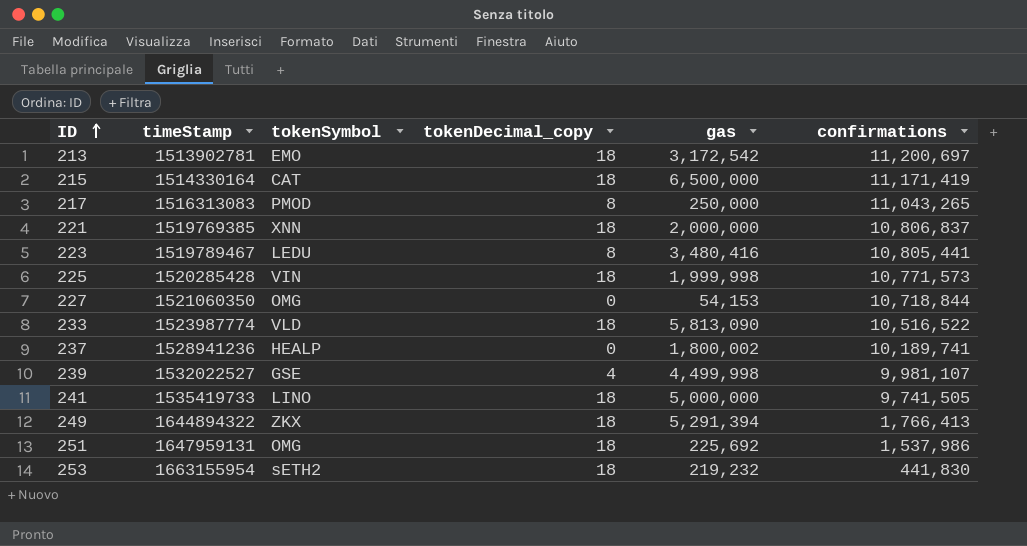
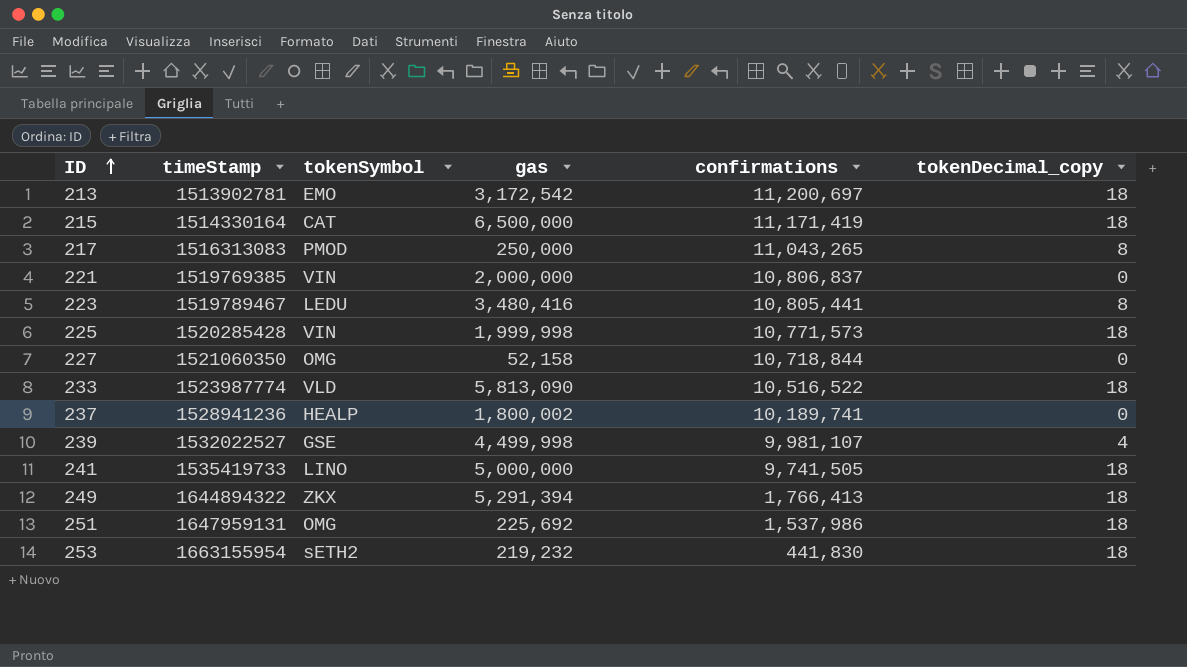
column tokenDecimal_copy | position: 4 -> 6
221 | tokenSymbol: XNN -> VIN
221 | tokenDecimal_copy: 18 -> 0
227 | gas: 54,153 -> 52,158

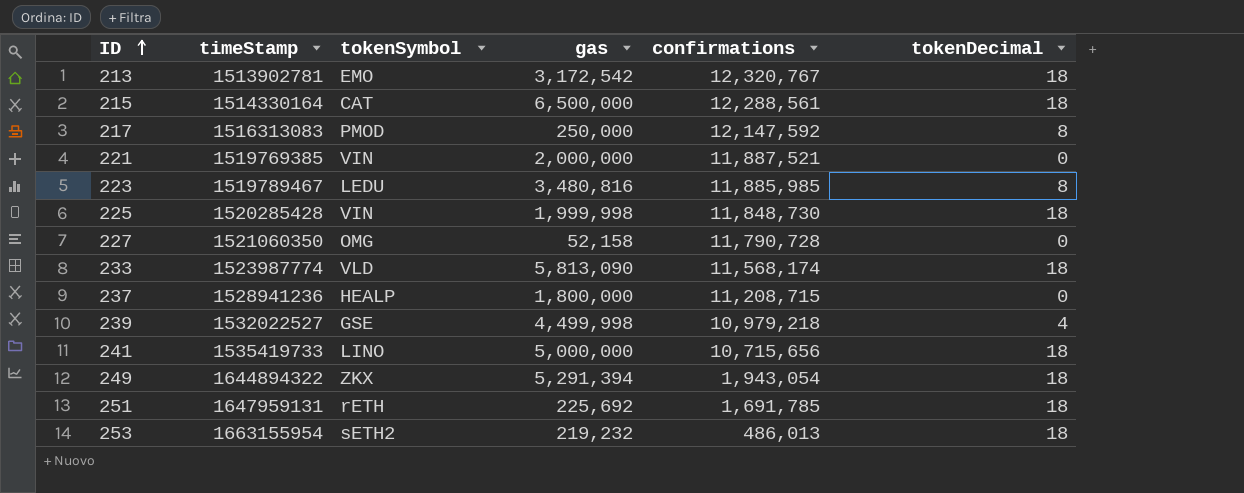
column name: tokenDecimal_copy -> tokenDecimal
213 | confirmations: 11,200,697 -> 12,320,767
215 | confirmations: 11,171,419 -> 12,288,561
217 | confirmations: 11,043,265 -> 12,147,592
221 | confirmations: 10,806,837 -> 11,887,521
223 | gas: 3,480,416 -> 3,480,816
223 | confirmations: 10,805,441 -> 11,885,985
225 | confirmations: 10,771,573 -> 11,848,730
227 | confirmations: 10,718,844 -> 11,790,728
233 | confirmations: 10,516,522 -> 11,568,174
237 | gas: 1,800,002 -> 1,800,000
237 | confirmations: 10,189,741 -> 11,208,715
239 | confirmations: 9,981,107 -> 10,979,218
241 | confirmations: 9,741,505 -> 10,715,656
249 | confirmations: 1,766,413 -> 1,943,054
251 | tokenSymbol: OMG -> rETH
251 | confirmations: 1,537,986 -> 1,691,785
253 | confirmations: 441,830 -> 486,013

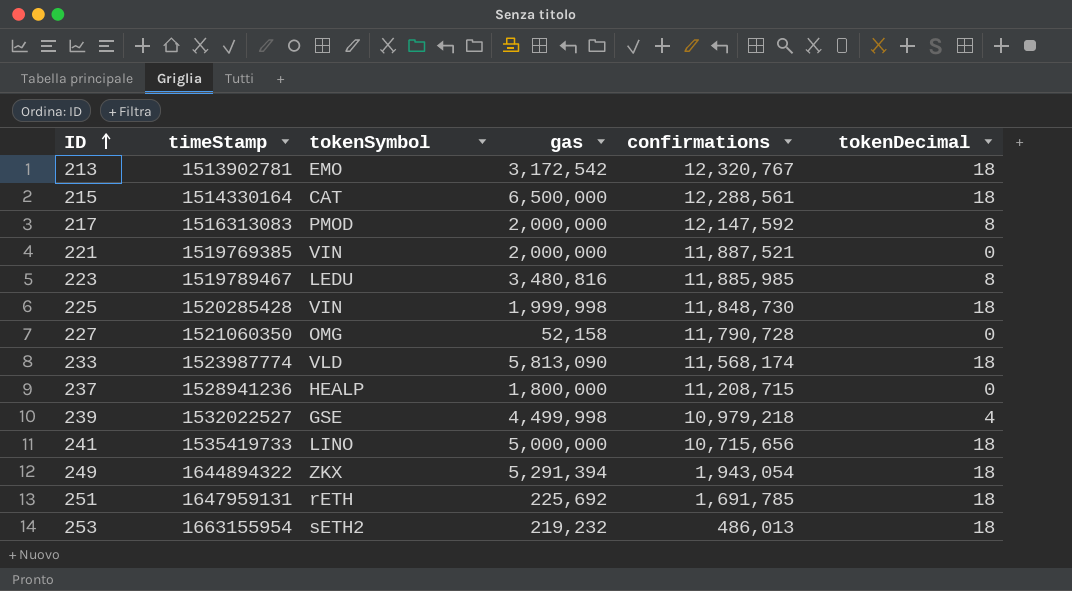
217 | gas: 250,000 -> 2,000,000

